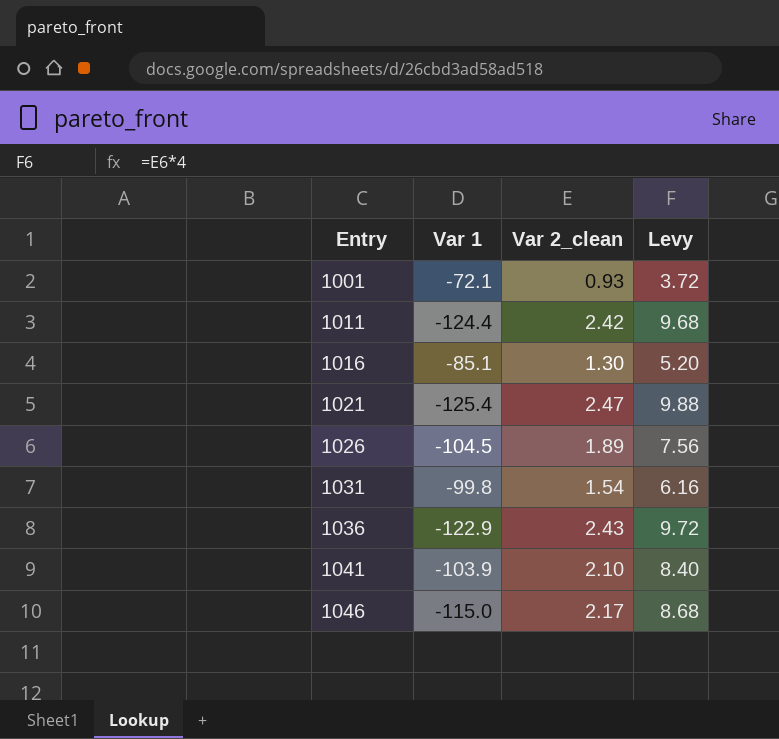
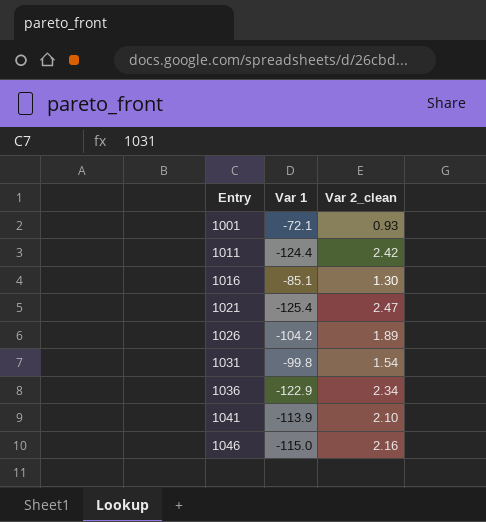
column Levy | formula: [Var 2_clean] * 4 -> none
1026 | Var 1: -104.5 -> -104.2
1036 | Var 2_clean: 2.43 -> 2.34
1041 | Var 1: -103.9 -> -113.9
1046 | Var 2_clean: 2.17 -> 2.16

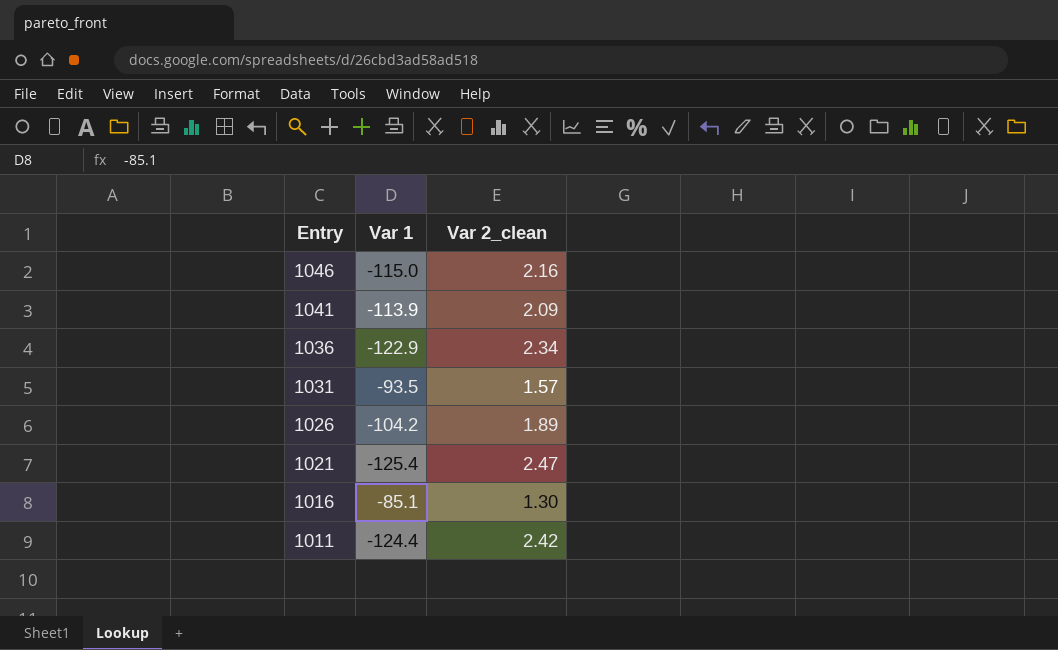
row order: Entry ascending -> Entry descending
row 1001: -72.1 | 0.93 -> none
1041 | Var 2_clean: 2.10 -> 2.09
1031 | Var 1: -99.8 -> -93.5
1031 | Var 2_clean: 1.54 -> 1.57

